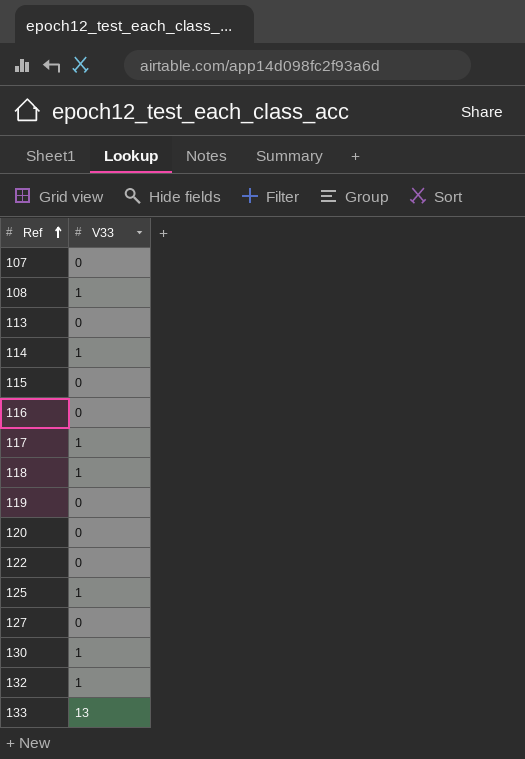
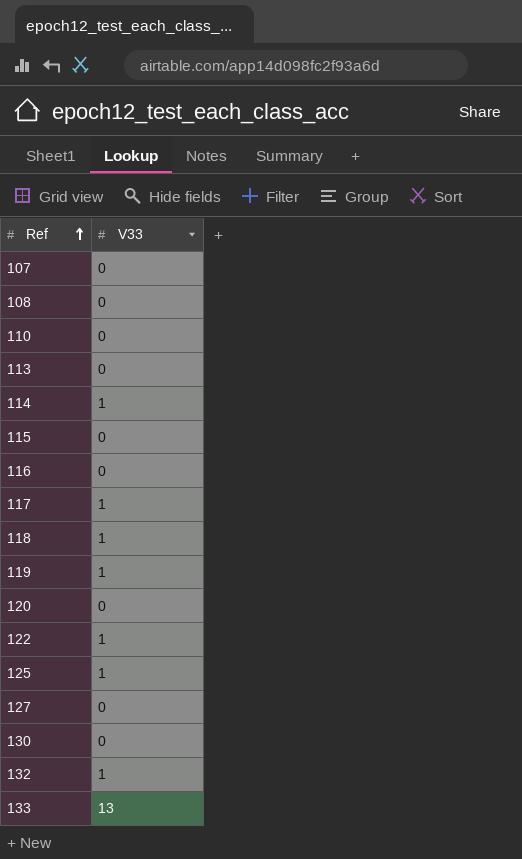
108 | V33: 1 -> 0
row 110: none -> 0
119 | V33: 0 -> 1
122 | V33: 0 -> 1
130 | V33: 1 -> 0

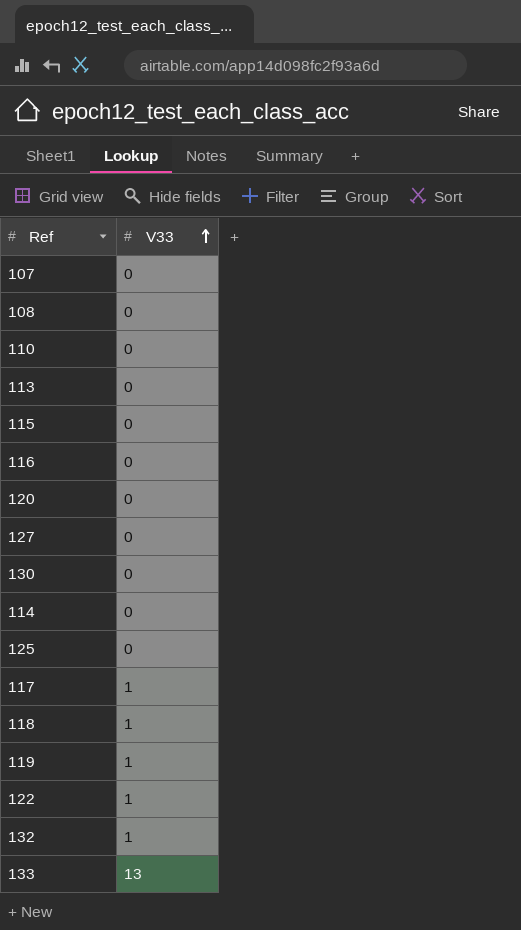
row order: Ref ascending -> V33 ascending
114 | V33: 1 -> 0
125 | V33: 1 -> 0

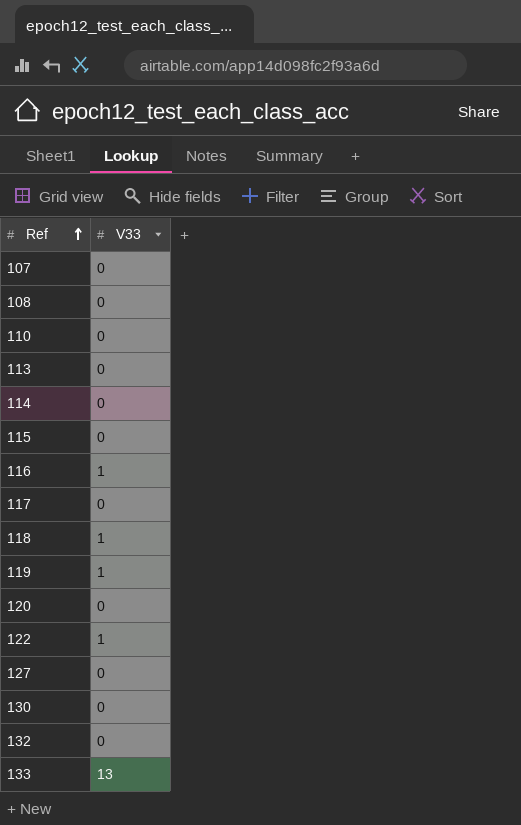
row order: V33 ascending -> Ref ascending
row 125: 0 -> none
116 | V33: 0 -> 1
117 | V33: 1 -> 0
132 | V33: 1 -> 0

